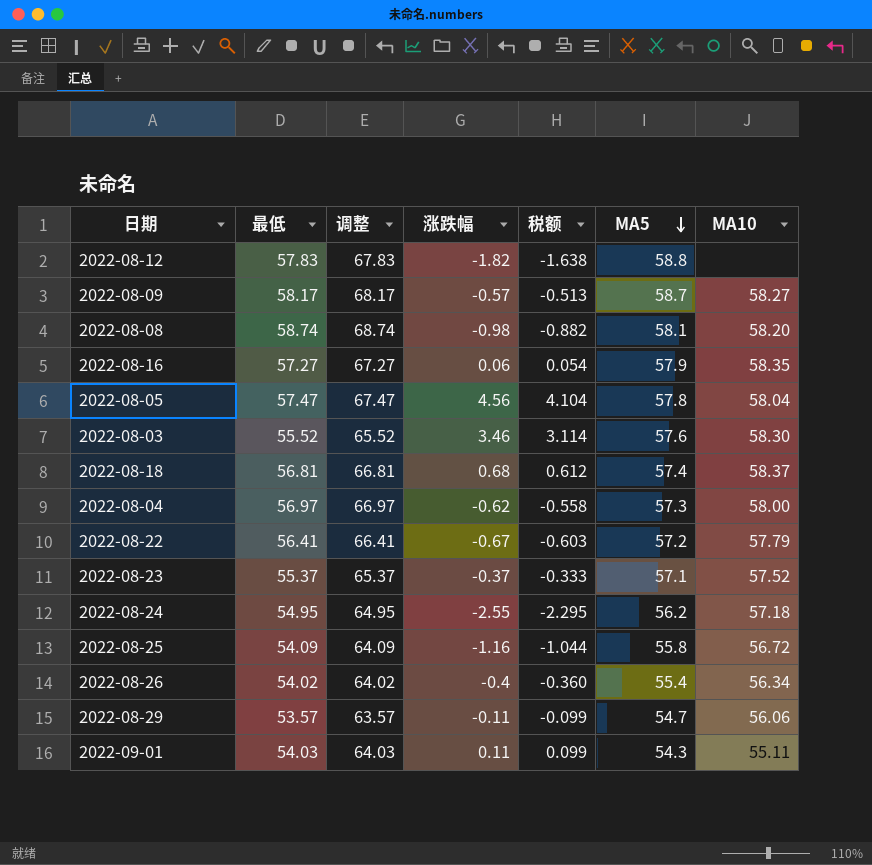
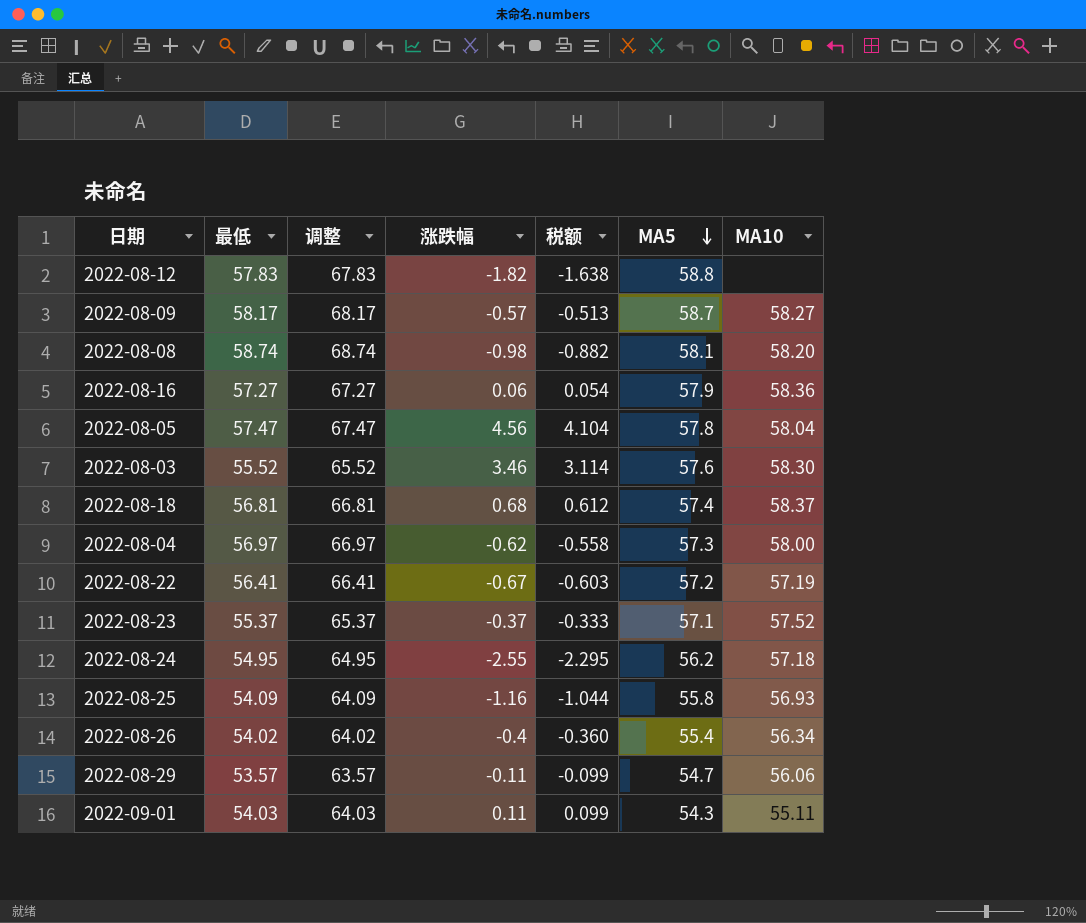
2022-08-16 | MA10: 58.35 -> 58.36
2022-08-22 | MA10: 57.79 -> 57.19
2022-08-25 | MA10: 56.72 -> 56.93

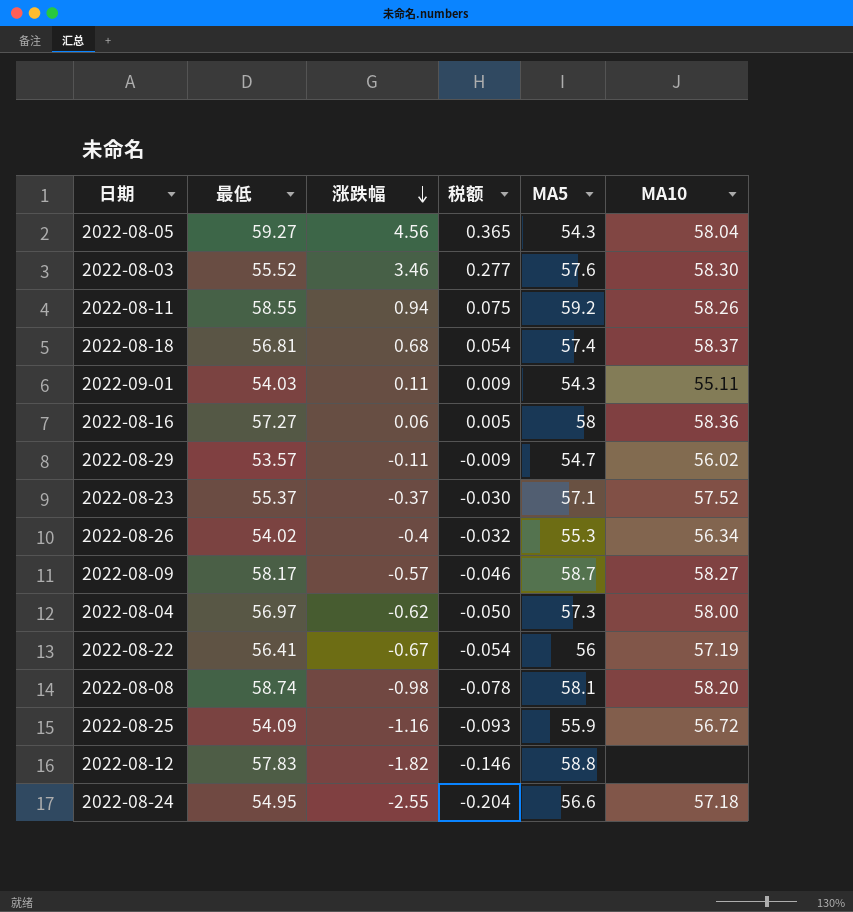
row order: MA5 descending -> 涨跌幅 descending
column 调整 | formula: [最低] + 10 -> none
column 税额 | formula: [涨跌幅] * 0.9 -> [涨跌幅] * 0.08
2022-08-05 | 最低: 57.47 -> 59.27
2022-08-05 | MA5: 57.8 -> 54.3
row 2022-08-11: none -> 58.55 | 0.94 | 0.075 | 59.2 | 58.26
2022-08-16 | MA5: 57.9 -> 58
2022-08-29 | MA10: 56.06 -> 56.02
2022-08-26 | MA5: 55.4 -> 55.3
2022-08-22 | MA5: 57.2 -> 56
2022-08-25 | MA5: 55.8 -> 55.9
2022-08-25 | MA10: 56.93 -> 56.72
2022-08-24 | MA5: 56.2 -> 56.6

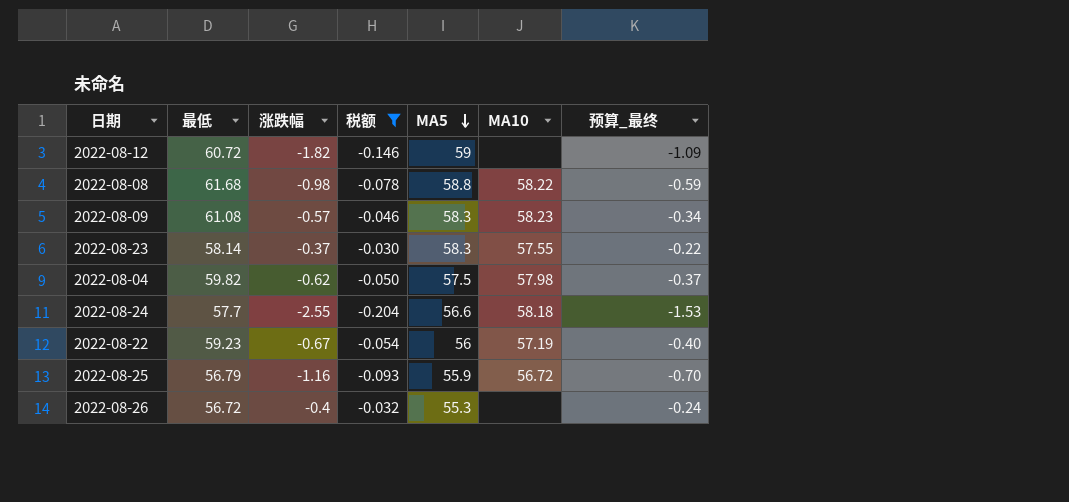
filter: none -> 税额 <= -0.030
row order: 涨跌幅 descending -> MA5 descending
column 预算_最终 | formula: none -> [涨跌幅] * 0.6
2022-08-12 | 最低: 57.83 -> 60.72
2022-08-12 | MA5: 58.8 -> 59
2022-08-08 | 最低: 58.74 -> 61.68
2022-08-08 | MA5: 58.1 -> 58.8
2022-08-08 | MA10: 58.20 -> 58.22
2022-08-09 | 最低: 58.17 -> 61.08
2022-08-09 | MA5: 58.7 -> 58.3
2022-08-09 | MA10: 58.27 -> 58.23
2022-08-23 | 最低: 55.37 -> 58.14
2022-08-23 | MA5: 57.1 -> 58.3
2022-08-23 | MA10: 57.52 -> 57.55
2022-08-04 | 最低: 56.97 -> 59.82
2022-08-04 | MA5: 57.3 -> 57.5
2022-08-04 | MA10: 58.00 -> 57.98
2022-08-24 | 最低: 54.95 -> 57.7
2022-08-24 | MA10: 57.18 -> 58.18
2022-08-22 | 最低: 56.41 -> 59.23
2022-08-25 | 最低: 54.09 -> 56.79
2022-08-26 | 最低: 54.02 -> 56.72
2022-08-26 | MA10: 56.34 -> none

